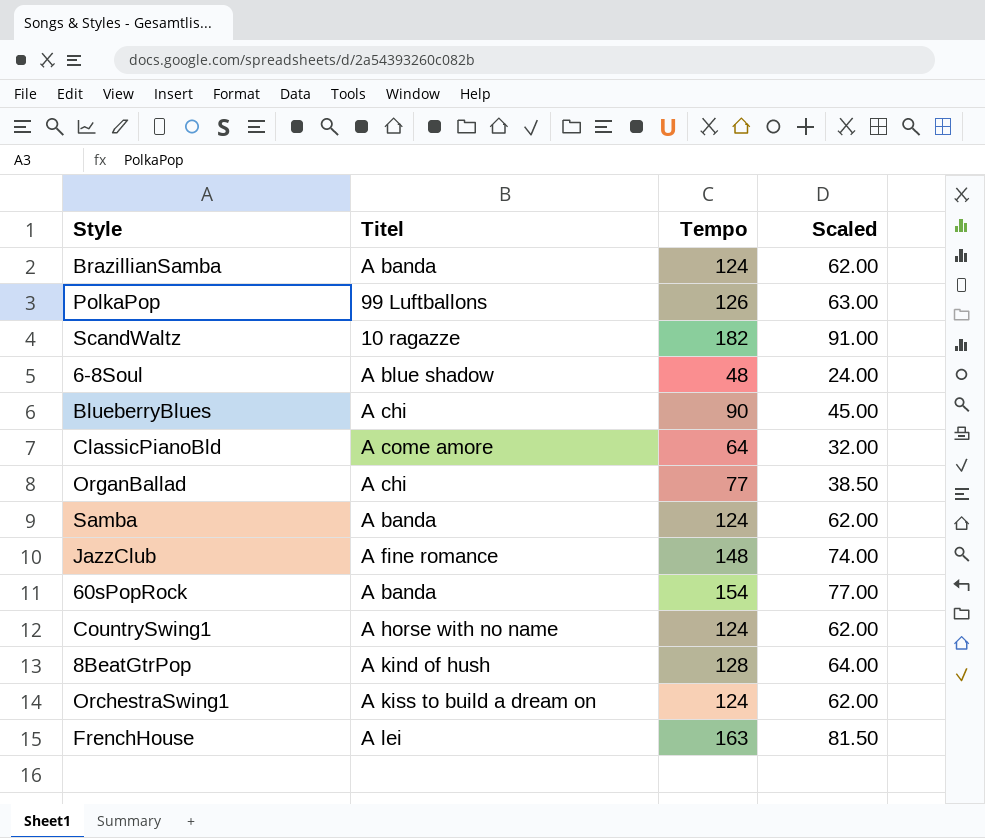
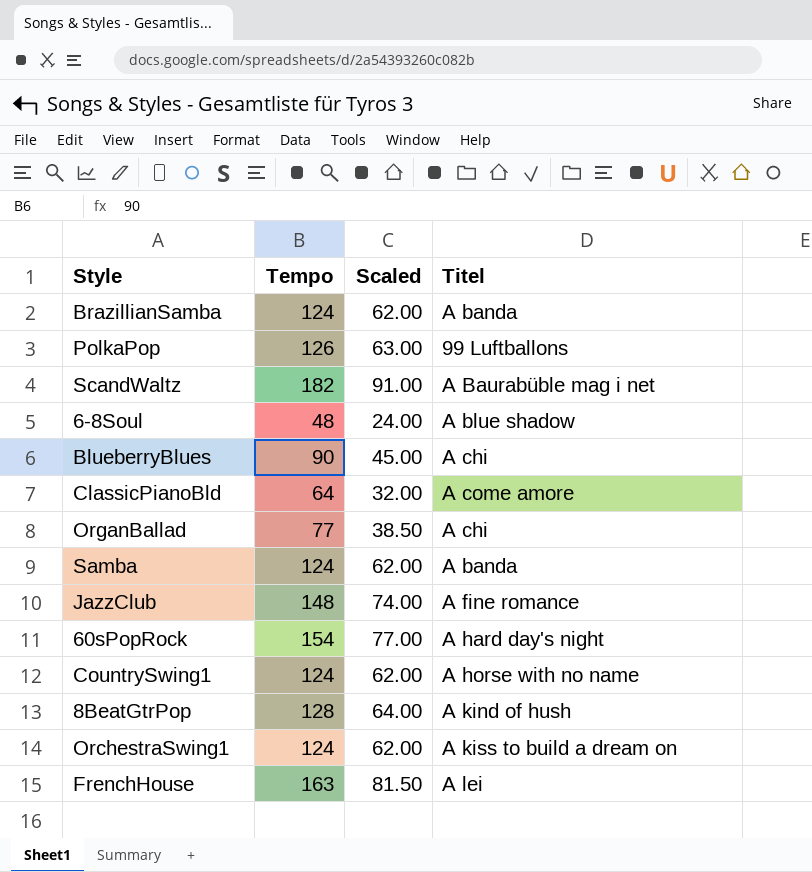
column Titel | position: 2 -> 4
ScandWaltz | Titel: 10 ragazze -> A Baurabüble mag i net
60sPopRock | Titel: A banda -> A hard day's night

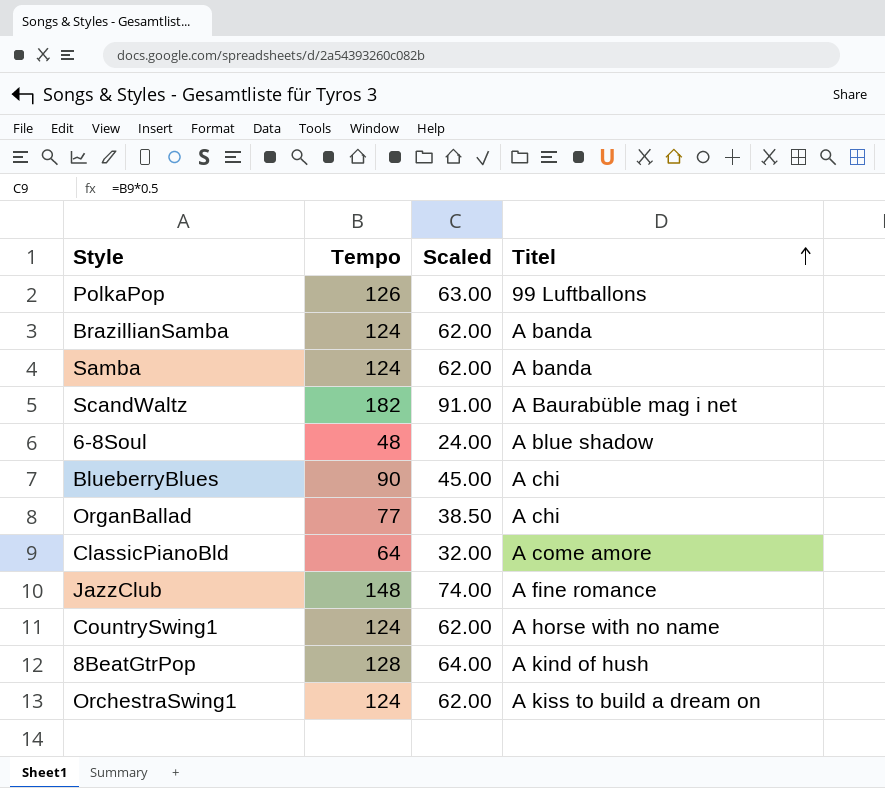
row order: none -> Titel ascending
row 60sPopRock: 154 | 77.00 | A hard day's night -> none
row FrenchHouse: 163 | 81.50 | A lei -> none

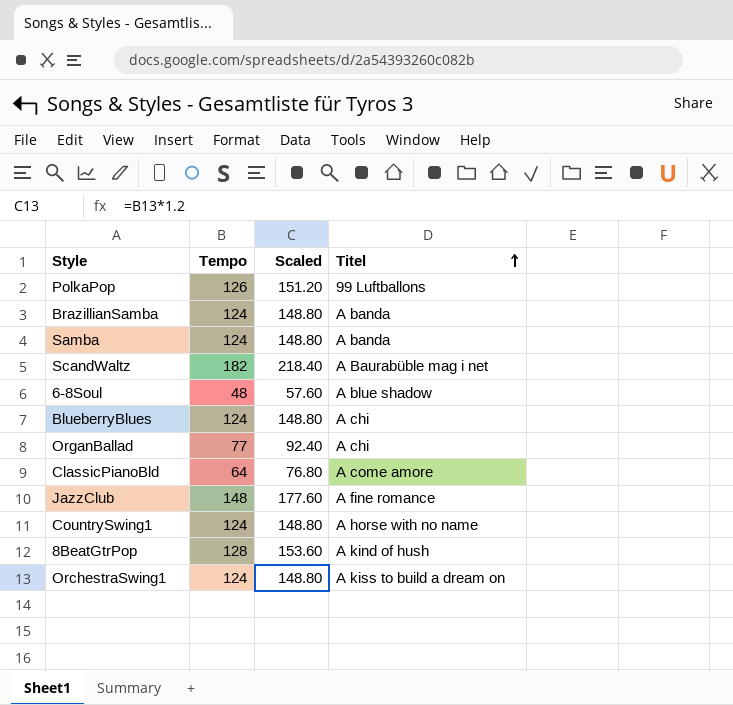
column Scaled | formula: [Tempo] * 0.5 -> [Tempo] * 1.2
BlueberryBlues | Tempo: 90 -> 124

